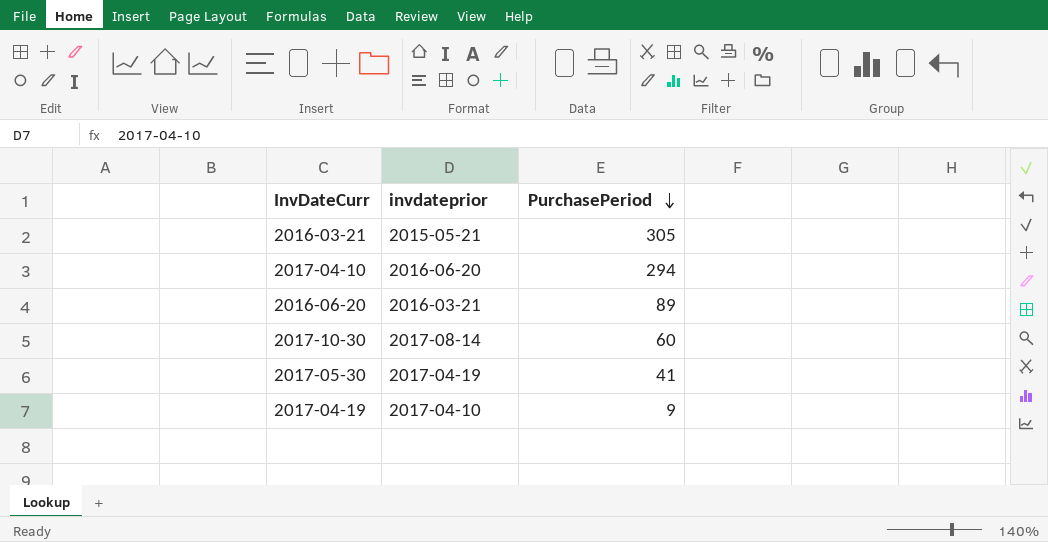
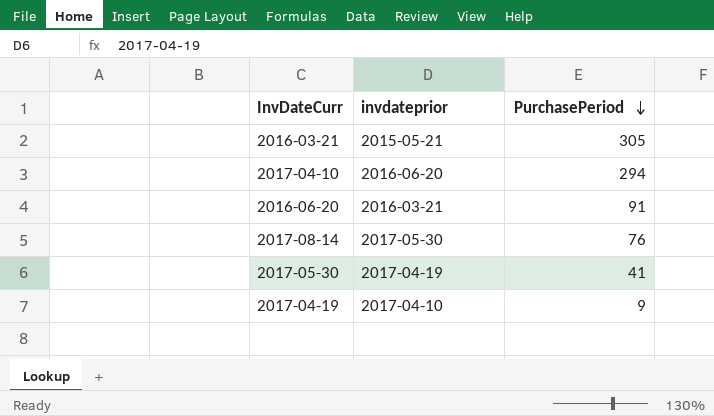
row 2017-10-30: 2017-08-14 | 60 -> none
2016-06-20 | PurchasePeriod: 89 -> 91
row 2017-08-14: none -> 2017-05-30 | 76

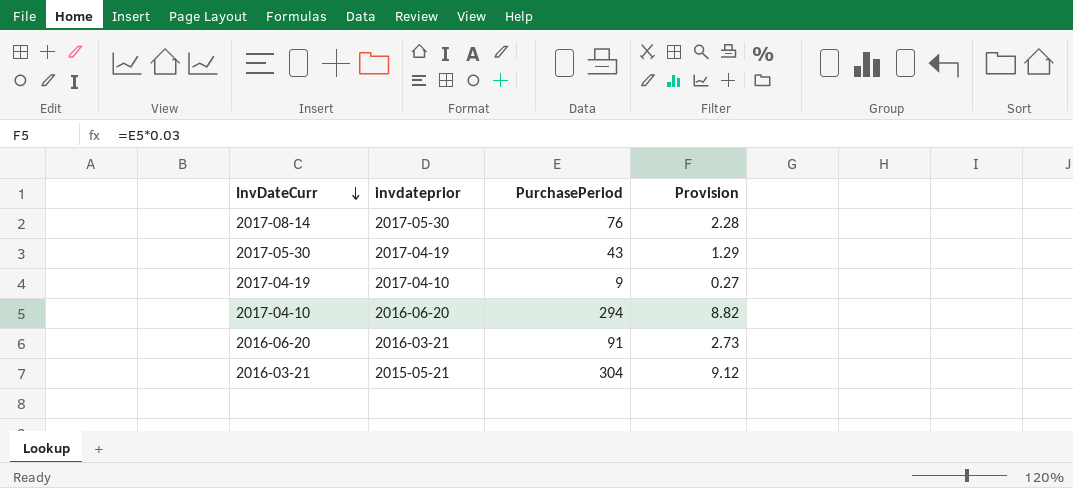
row order: PurchasePeriod descending -> InvDateCurr descending
column Provision | formula: none -> [PurchasePeriod] * 0.03
2017-05-30 | PurchasePeriod: 41 -> 43
2016-03-21 | PurchasePeriod: 305 -> 304

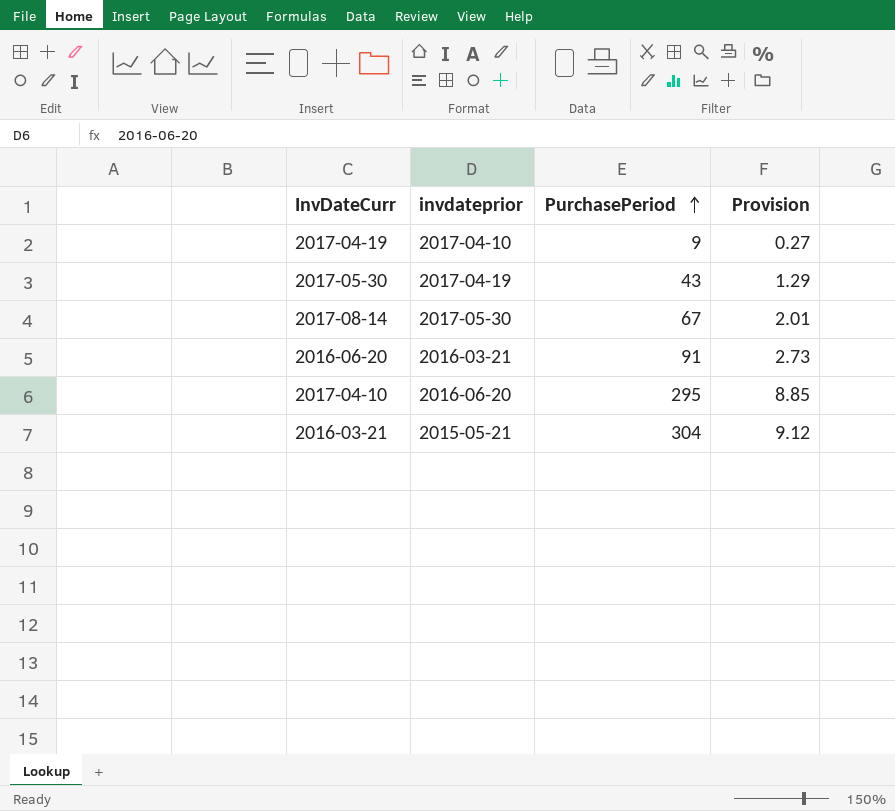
row order: InvDateCurr descending -> PurchasePeriod ascending
2017-08-14 | PurchasePeriod: 76 -> 67
2017-08-14 | Provision: 2.28 -> 2.01
2017-04-10 | PurchasePeriod: 294 -> 295
2017-04-10 | Provision: 8.82 -> 8.85

